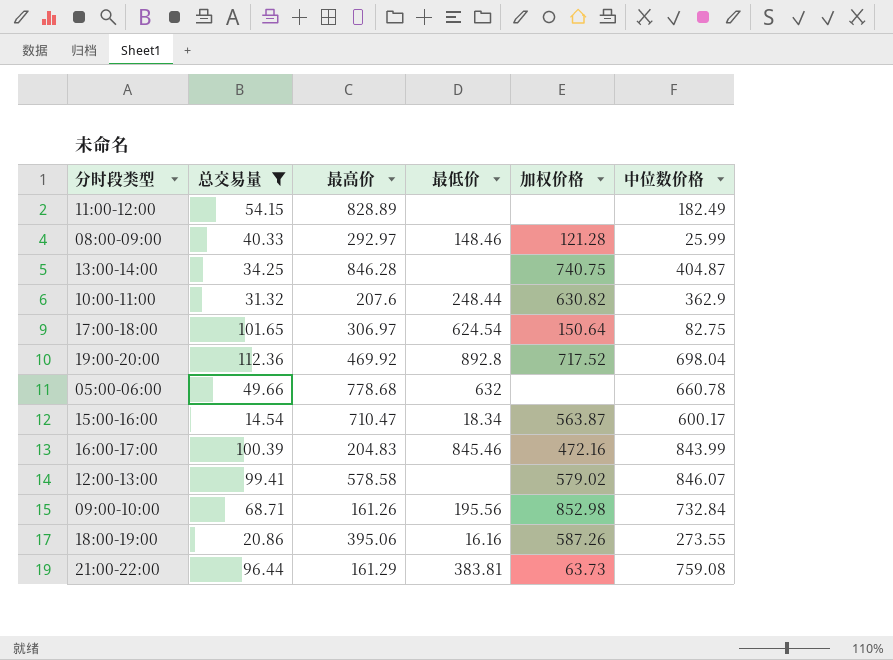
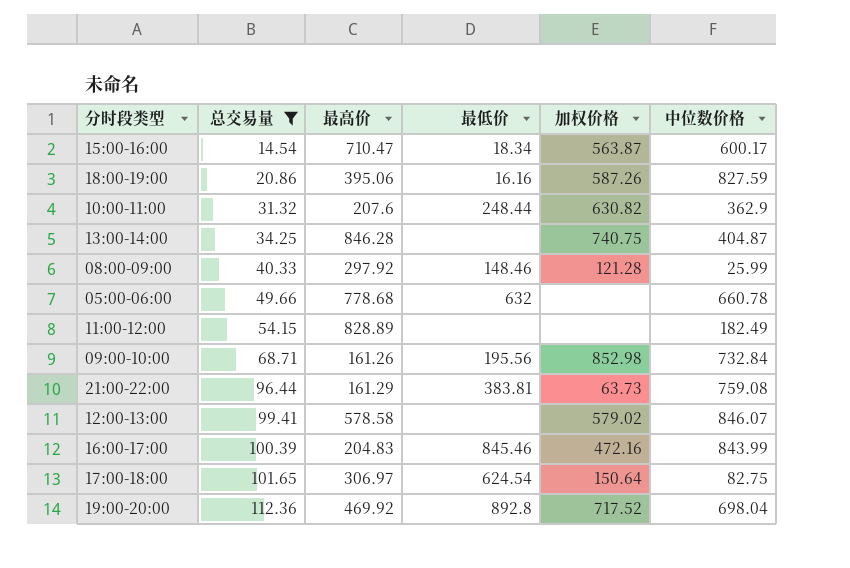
row order: none -> 总交易量 ascending
18:00-19:00 | 中位数价格: 273.55 -> 827.59
08:00-09:00 | 最高价: 292.97 -> 297.92

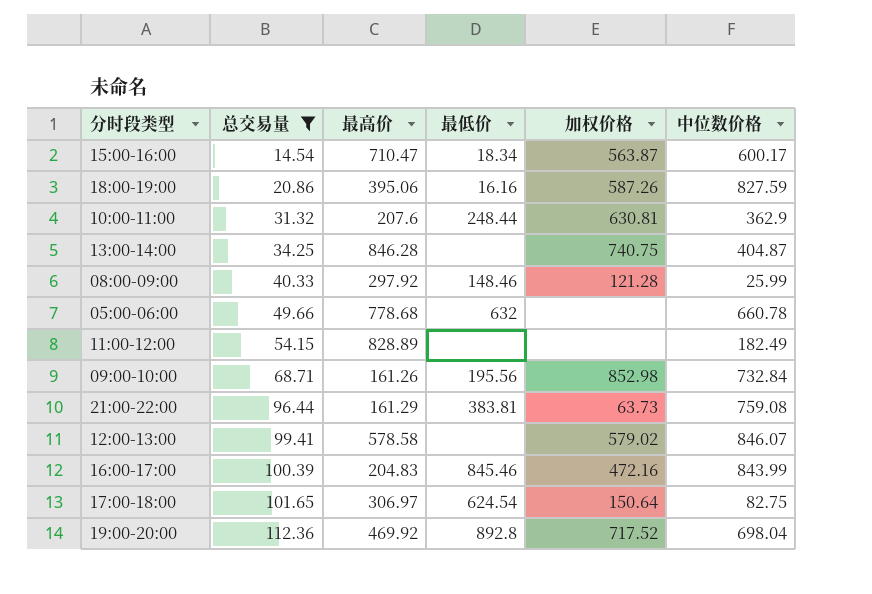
10:00-11:00 | 加权价格: 630.82 -> 630.81

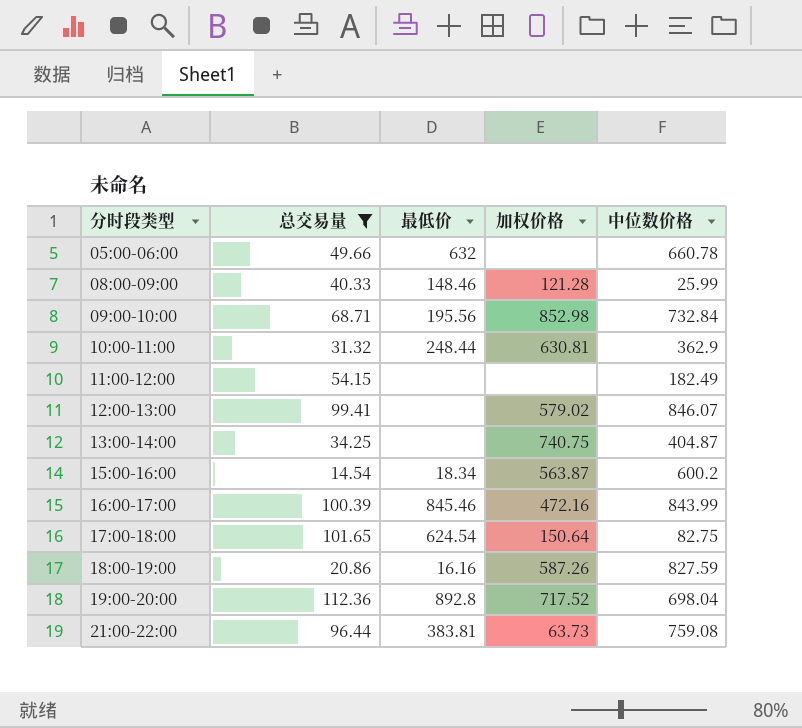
row order: 总交易量 ascending -> 分时段类型 ascending
column 最高价 | position: 3 -> none
15:00-16:00 | 中位数价格: 600.17 -> 600.2

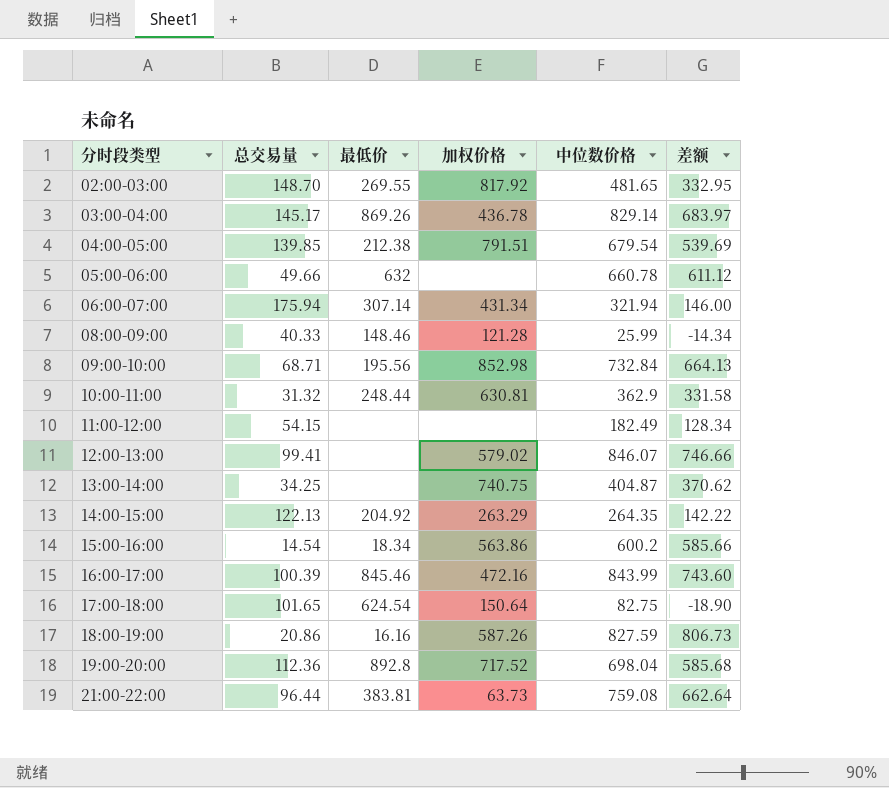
filter: 总交易量 <= 112.36 -> none
column 差额 | formula: none -> [中位数价格] - [总交易量]
15:00-16:00 | 加权价格: 563.87 -> 563.86

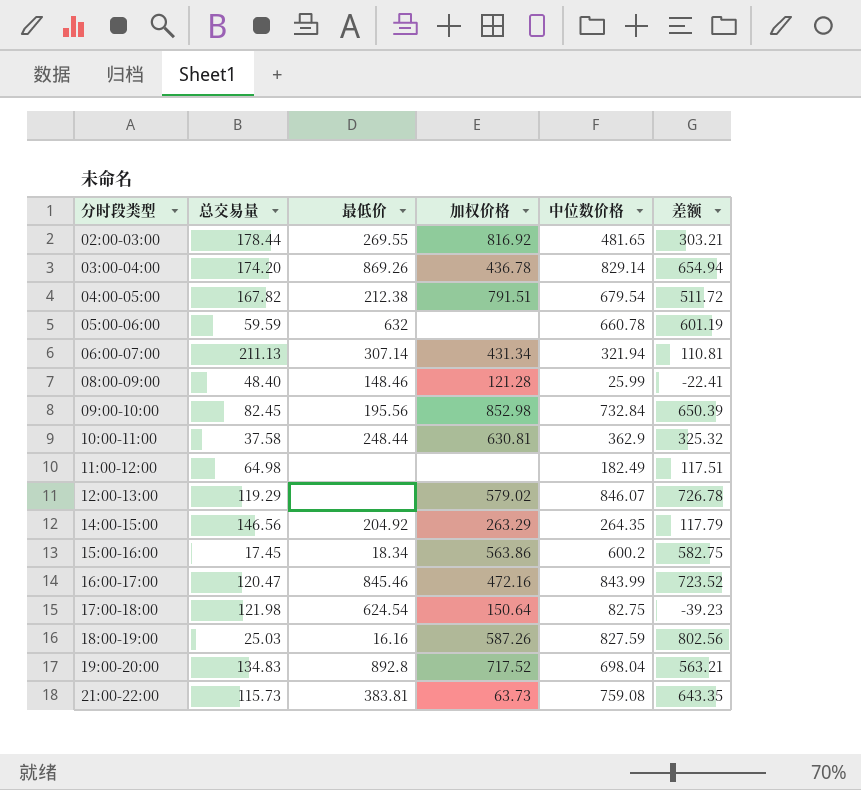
row 13:00-14:00: 34.25 | none | 740.75 | 404.87 | 370.62 -> none
02:00-03:00 | 总交易量: 148.70 -> 178.44
02:00-03:00 | 加权价格: 817.92 -> 816.92
02:00-03:00 | 差额: 332.95 -> 303.21
03:00-04:00 | 总交易量: 145.17 -> 174.20
03:00-04:00 | 差额: 683.97 -> 654.94
04:00-05:00 | 总交易量: 139.85 -> 167.82
04:00-05:00 | 差额: 539.69 -> 511.72
05:00-06:00 | 总交易量: 49.66 -> 59.59
05:00-06:00 | 差额: 611.12 -> 601.19
06:00-07:00 | 总交易量: 175.94 -> 211.13
06:00-07:00 | 差额: 146.00 -> 110.81
08:00-09:00 | 总交易量: 40.33 -> 48.40
08:00-09:00 | 差额: -14.34 -> -22.41
09:00-10:00 | 总交易量: 68.71 -> 82.45
09:00-10:00 | 差额: 664.13 -> 650.39
10:00-11:00 | 总交易量: 31.32 -> 37.58
10:00-11:00 | 差额: 331.58 -> 325.32
11:00-12:00 | 总交易量: 54.15 -> 64.98
11:00-12:00 | 差额: 128.34 -> 117.51
12:00-13:00 | 总交易量: 99.41 -> 119.29
12:00-13:00 | 差额: 746.66 -> 726.78
14:00-15:00 | 总交易量: 122.13 -> 146.56
14:00-15:00 | 差额: 142.22 -> 117.79
15:00-16:00 | 总交易量: 14.54 -> 17.45
15:00-16:00 | 差额: 585.66 -> 582.75
16:00-17:00 | 总交易量: 100.39 -> 120.47
16:00-17:00 | 差额: 743.60 -> 723.52
17:00-18:00 | 总交易量: 101.65 -> 121.98
17:00-18:00 | 差额: -18.90 -> -39.23
18:00-19:00 | 总交易量: 20.86 -> 25.03
18:00-19:00 | 差额: 806.73 -> 802.56
19:00-20:00 | 总交易量: 112.36 -> 134.83
19:00-20:00 | 差额: 585.68 -> 563.21
21:00-22:00 | 总交易量: 96.44 -> 115.73
21:00-22:00 | 差额: 662.64 -> 643.35

